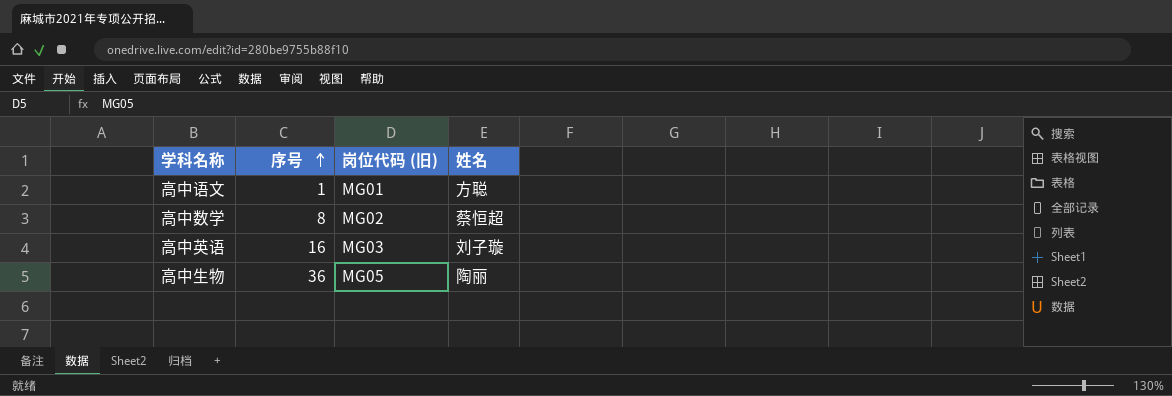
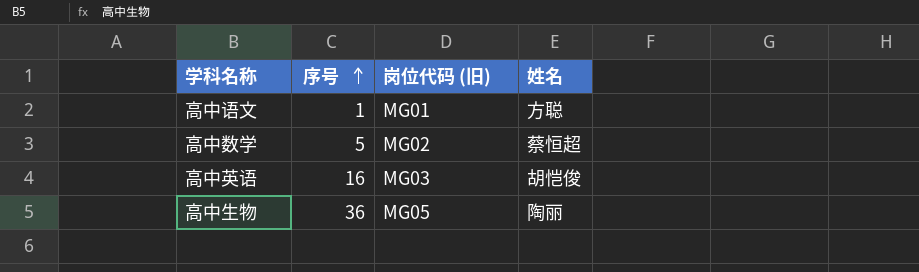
高中数学 | 序号: 8 -> 5
高中英语 | 姓名: 刘子璇 -> 胡恺俊

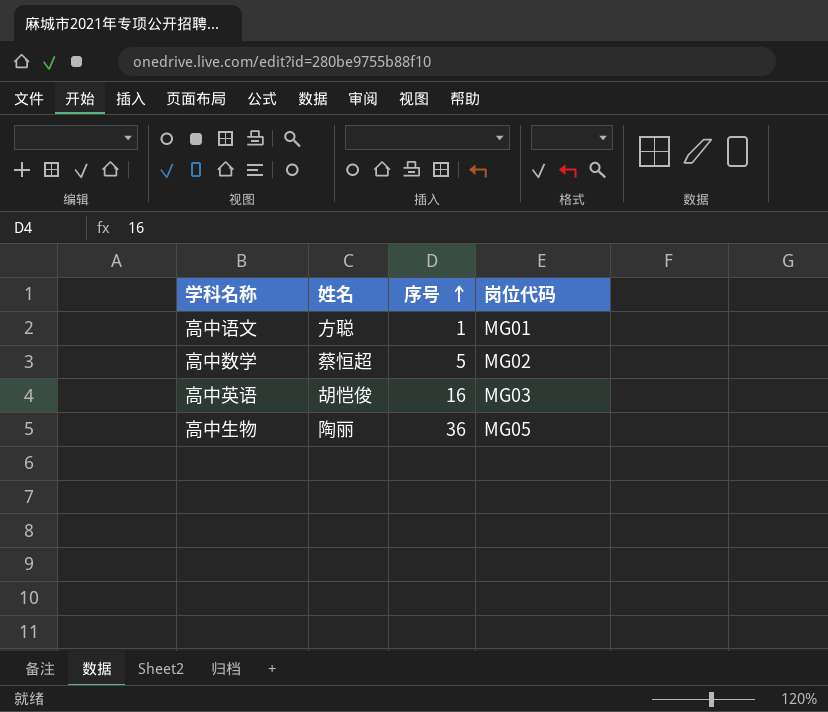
column 姓名 | position: 4 -> 2
column name: 岗位代码 (旧) -> 岗位代码

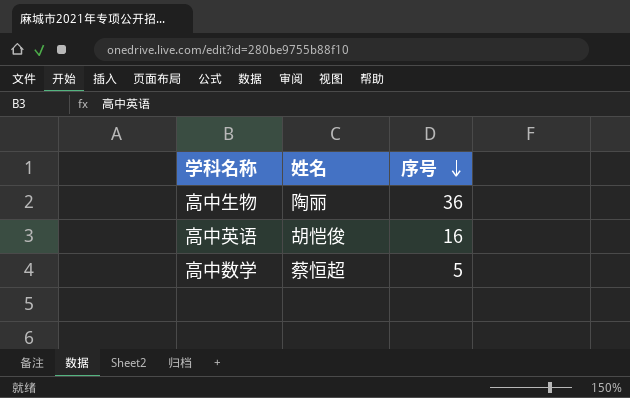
row order: 序号 ascending -> 序号 descending
column 岗位代码 | position: 4 -> none
row 高中语文: 方聪 | 1 | MG01 -> none

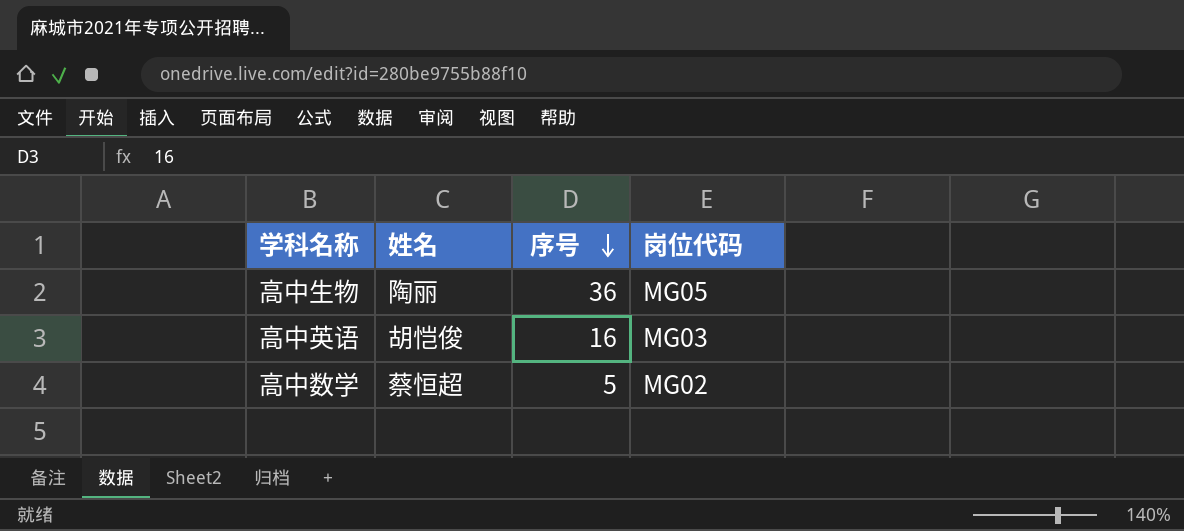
column 岗位代码 | position: none -> 4

